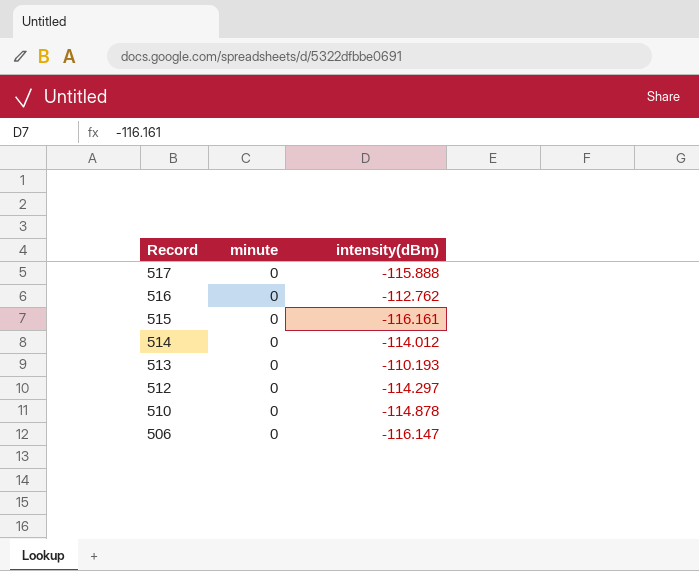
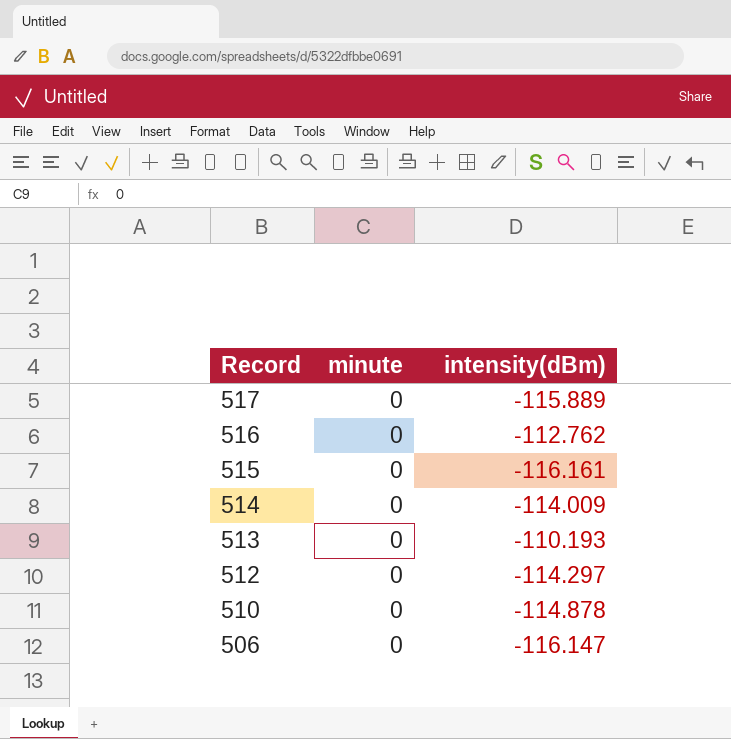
517 | intensity(dBm): -115.888 -> -115.889
514 | intensity(dBm): -114.012 -> -114.009

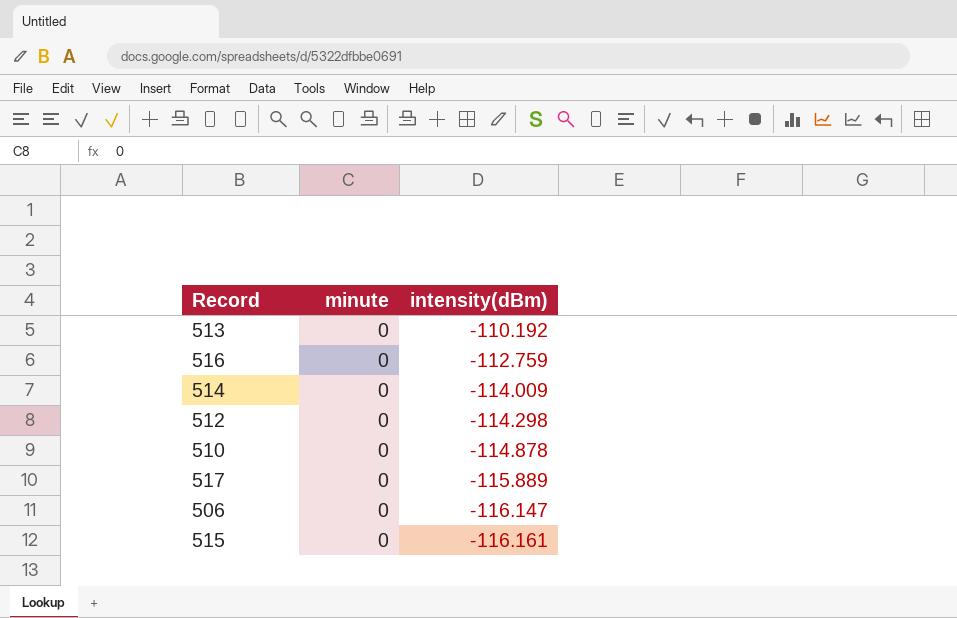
row order: Record descending -> intensity(dBm) descending
513 | intensity(dBm): -110.193 -> -110.192
516 | intensity(dBm): -112.762 -> -112.759
512 | intensity(dBm): -114.297 -> -114.298

